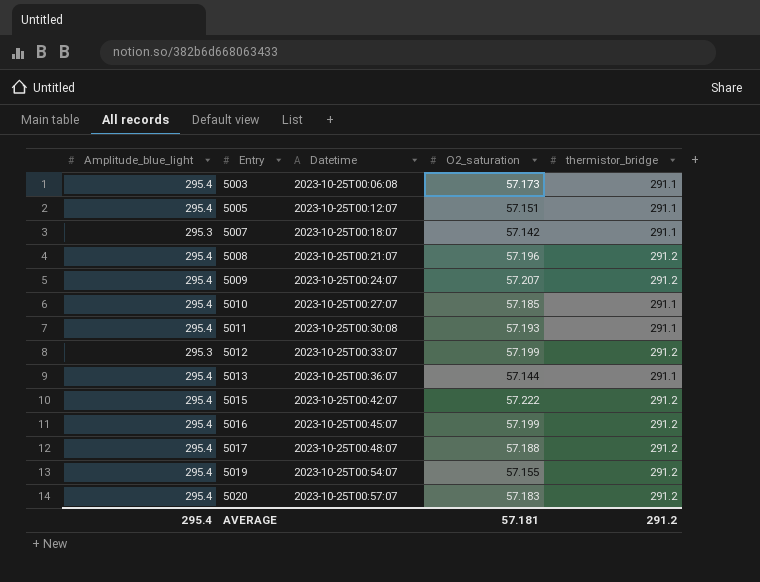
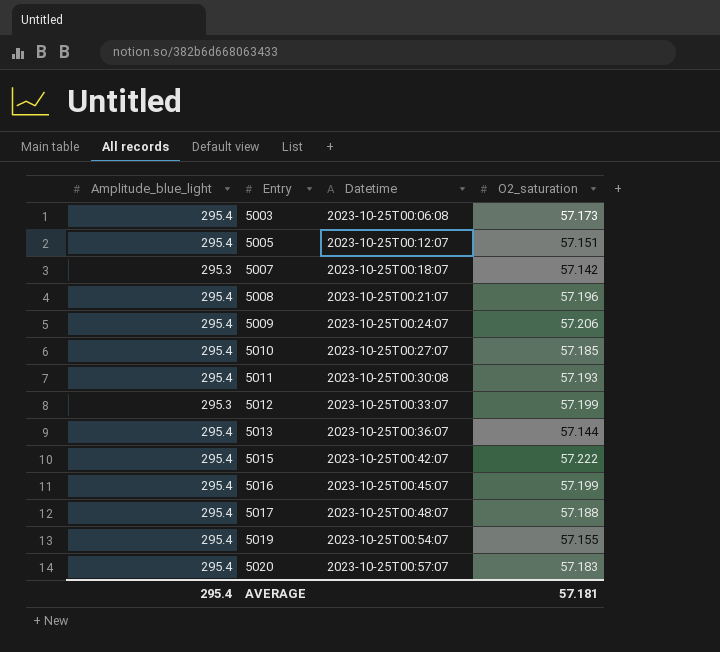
column thermistor_bridge | position: 5 -> none
5009 | O2_saturation: 57.207 -> 57.206

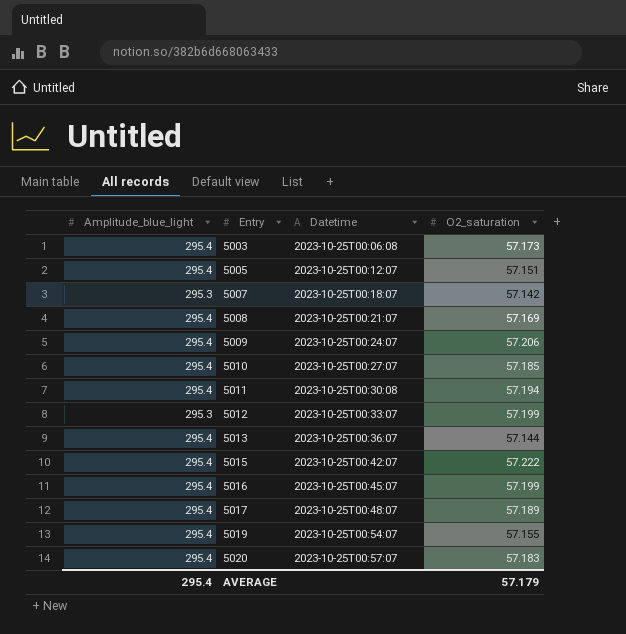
5008 | O2_saturation: 57.196 -> 57.169
5011 | O2_saturation: 57.193 -> 57.194
5017 | O2_saturation: 57.188 -> 57.189
AVERAGE | O2_saturation: 57.181 -> 57.179

